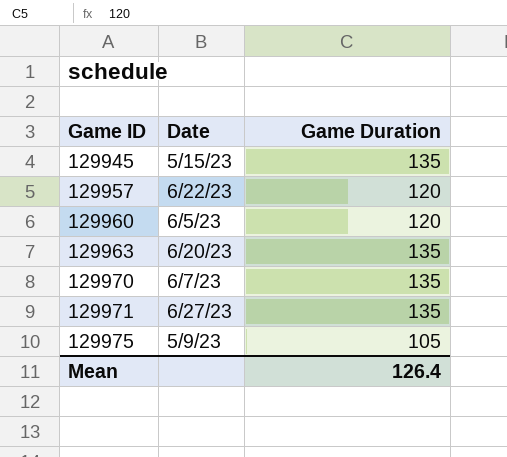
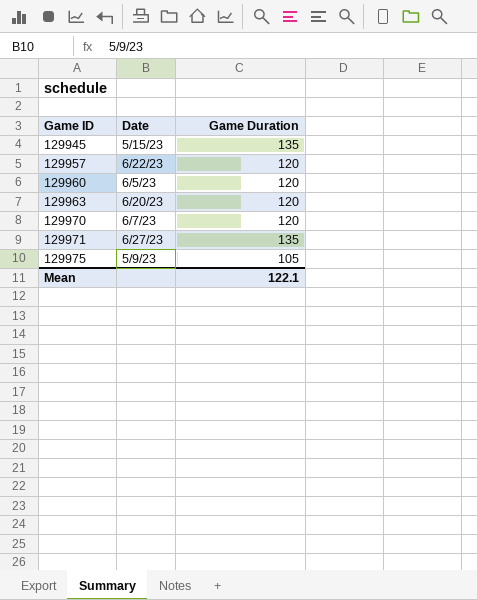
129963 | Game Duration: 135 -> 120
129970 | Game Duration: 135 -> 120
Mean | Game Duration: 126.4 -> 122.1

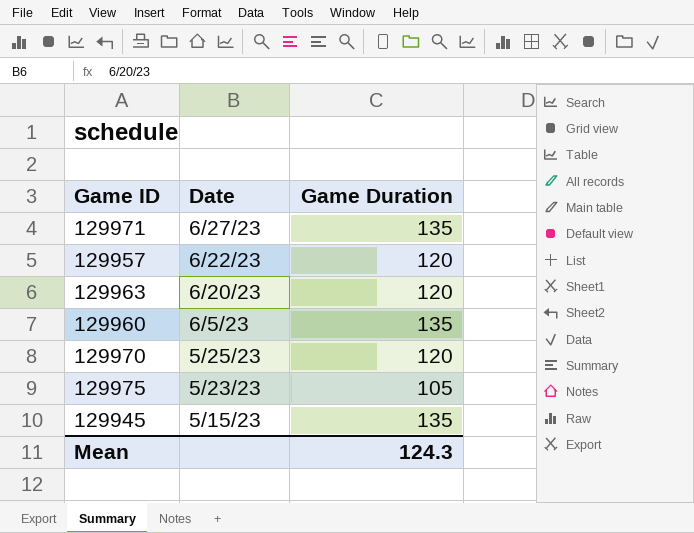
row order: Game ID ascending -> Date descending
129960 | Game Duration: 120 -> 135
129970 | Date: 6/7/23 -> 5/25/23
129975 | Date: 5/9/23 -> 5/23/23
Mean | Game Duration: 122.1 -> 124.3

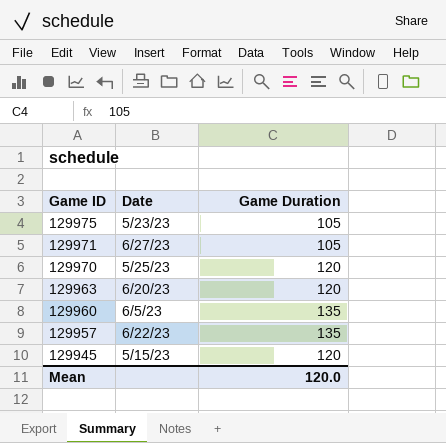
row order: Date descending -> Game ID descending
129971 | Game Duration: 135 -> 105
129957 | Game Duration: 120 -> 135
129945 | Game Duration: 135 -> 120
Mean | Game Duration: 124.3 -> 120.0

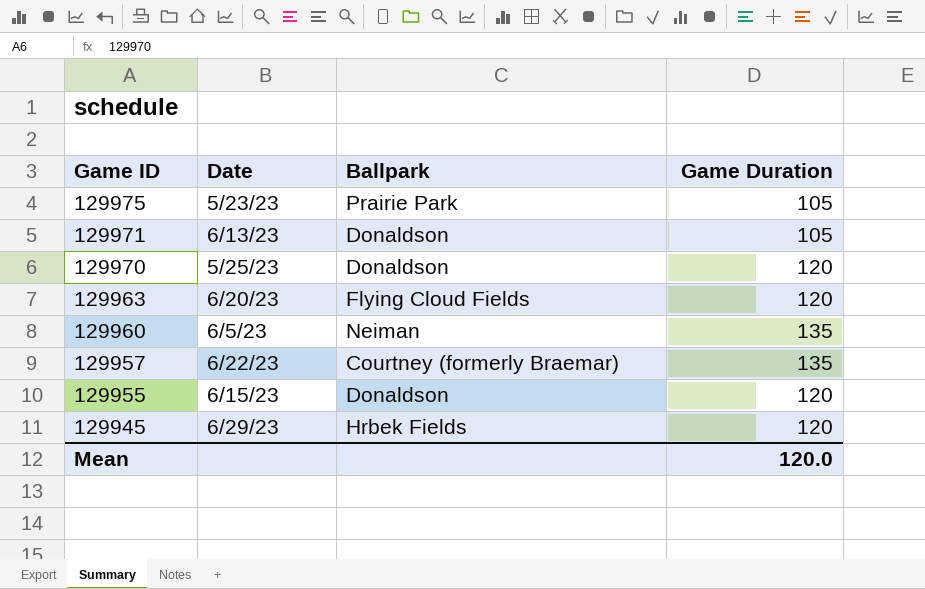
column Ballpark | position: none -> 3
129971 | Date: 6/27/23 -> 6/13/23
row 129955: none -> 6/15/23 | Donaldson | 120
129945 | Date: 5/15/23 -> 6/29/23

